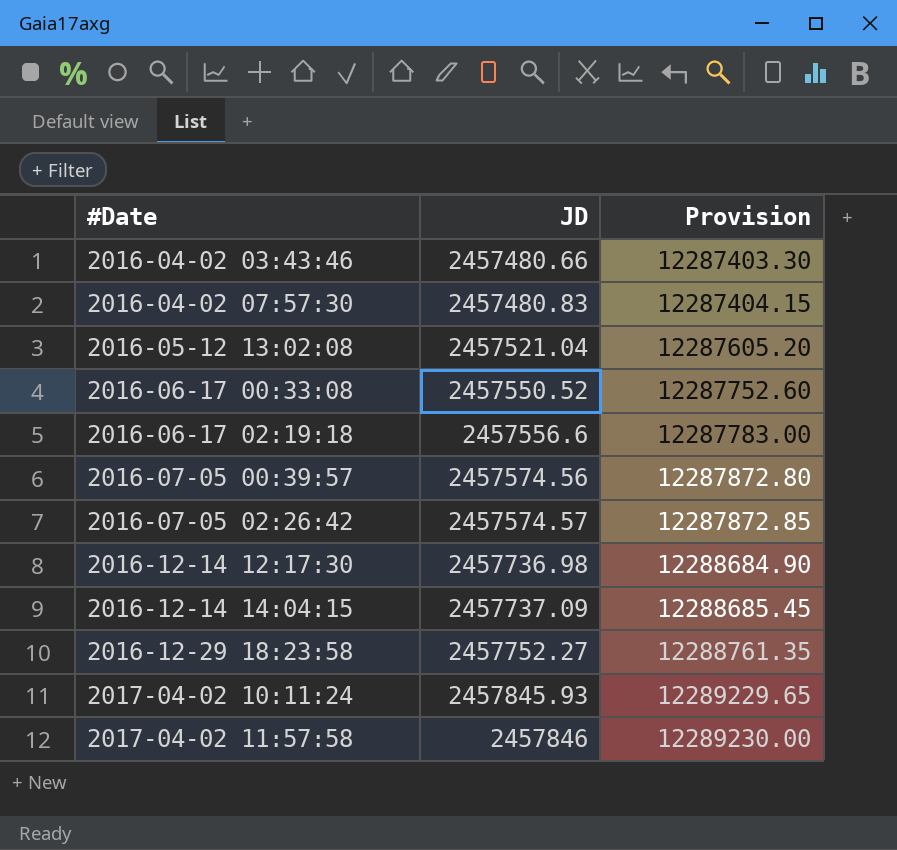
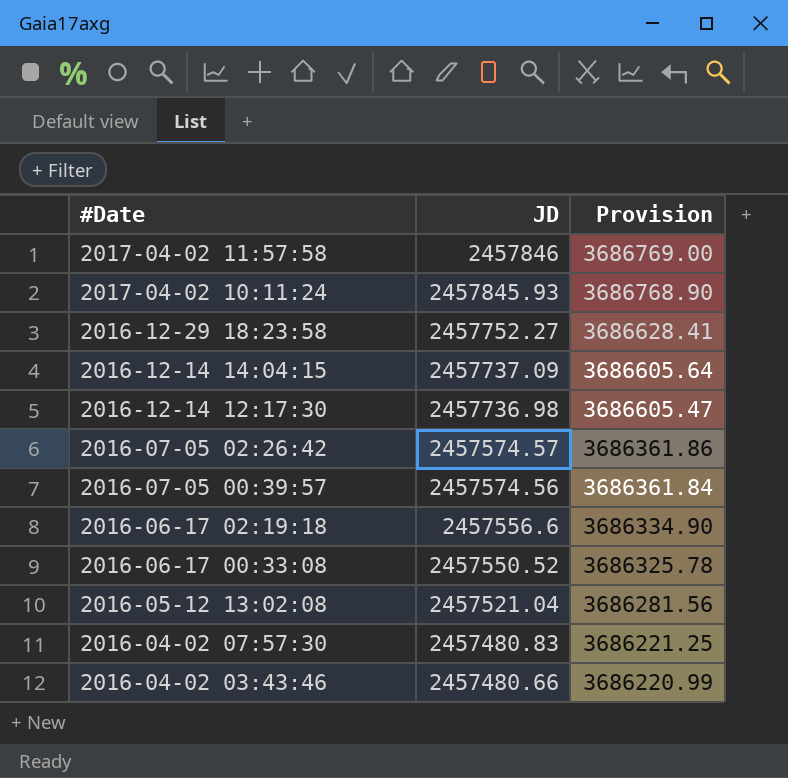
row order: #Date ascending -> #Date descending
column Provision | formula: [JD] * 5 -> [JD] * 1.5

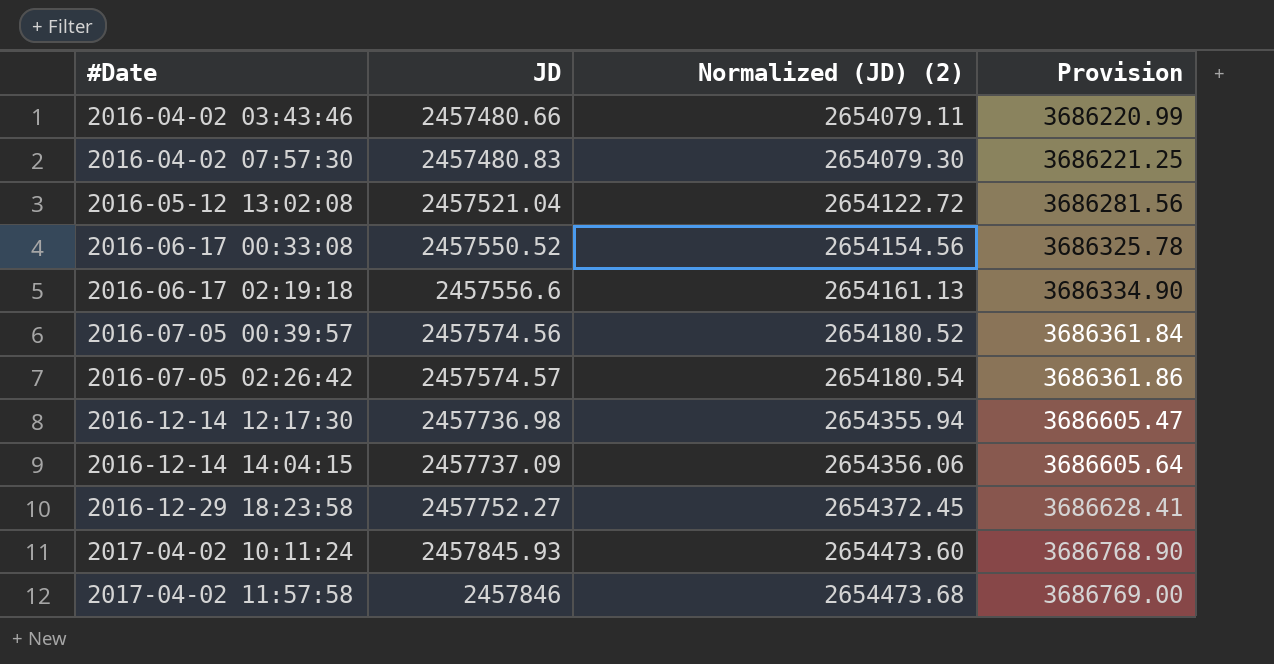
row order: #Date descending -> #Date ascending
column Normalized (JD) (2) | formula: none -> [JD] * 1.08

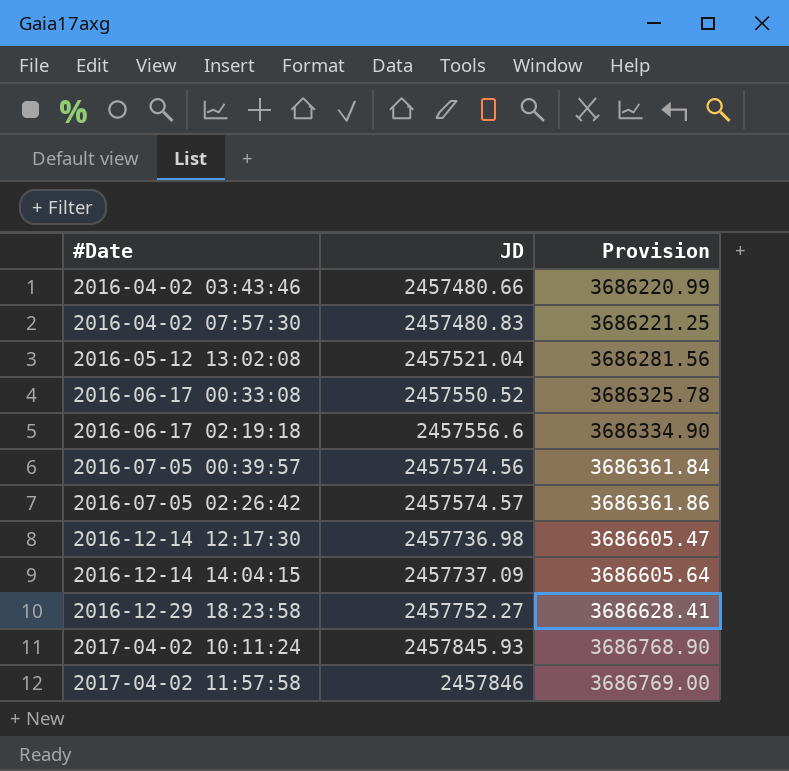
column Normalized (JD) (2) | formula: [JD] * 1.08 -> none

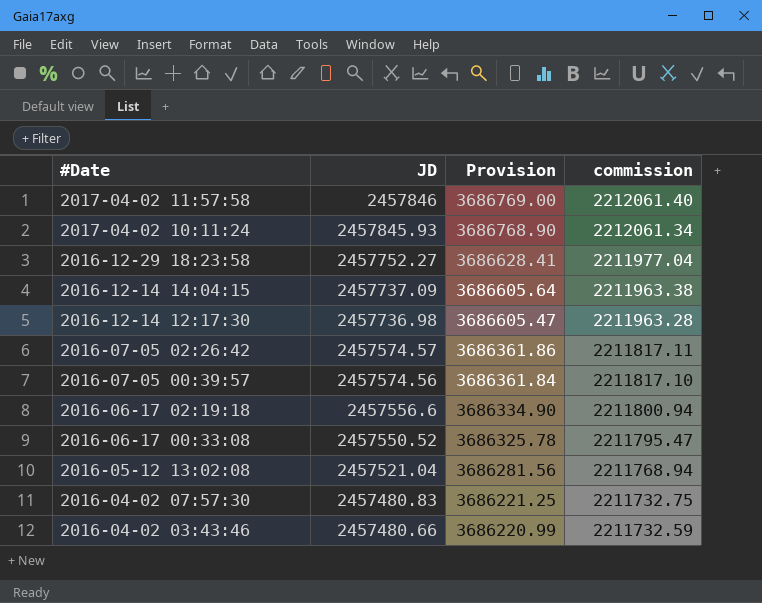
row order: #Date ascending -> #Date descending
column commission | formula: none -> [JD] * 0.9

